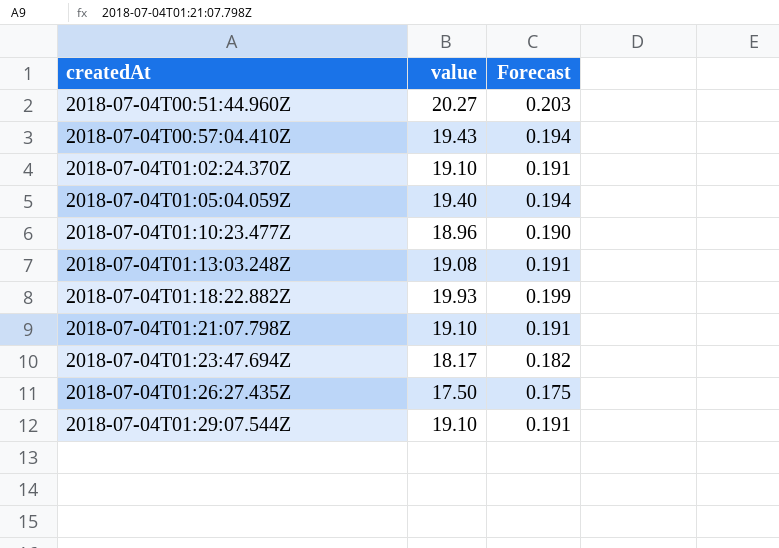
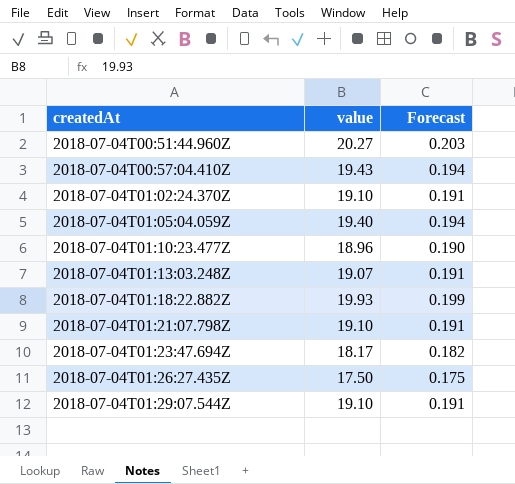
2018-07-04T01:13:03.248Z | value: 19.08 -> 19.07

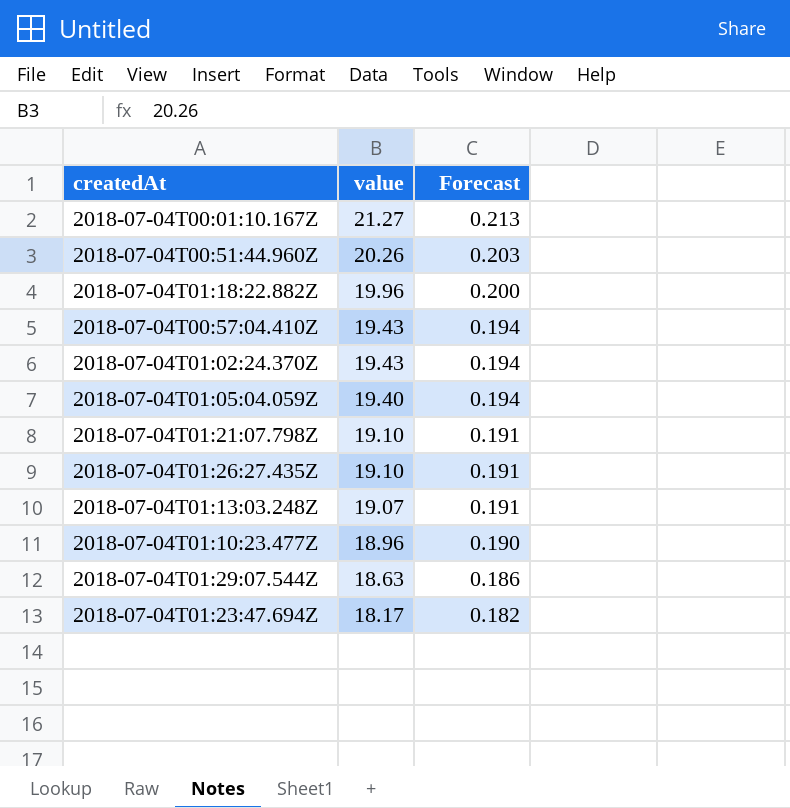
row order: createdAt ascending -> value descending
row 2018-07-04T00:01:10.167Z: none -> 21.27 | 0.213
2018-07-04T00:51:44.960Z | value: 20.27 -> 20.26
2018-07-04T01:18:22.882Z | value: 19.93 -> 19.96
2018-07-04T01:18:22.882Z | Forecast: 0.199 -> 0.200
2018-07-04T01:02:24.370Z | value: 19.10 -> 19.43
2018-07-04T01:02:24.370Z | Forecast: 0.191 -> 0.194
2018-07-04T01:26:27.435Z | value: 17.50 -> 19.10
2018-07-04T01:26:27.435Z | Forecast: 0.175 -> 0.191
2018-07-04T01:29:07.544Z | value: 19.10 -> 18.63
2018-07-04T01:29:07.544Z | Forecast: 0.191 -> 0.186

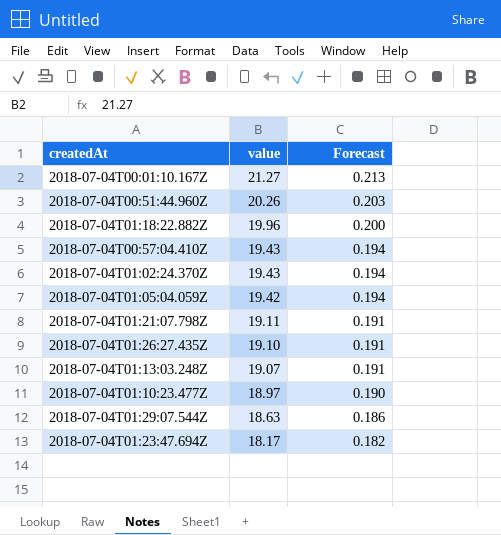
2018-07-04T01:05:04.059Z | value: 19.40 -> 19.42
2018-07-04T01:21:07.798Z | value: 19.10 -> 19.11
2018-07-04T01:10:23.477Z | value: 18.96 -> 18.97

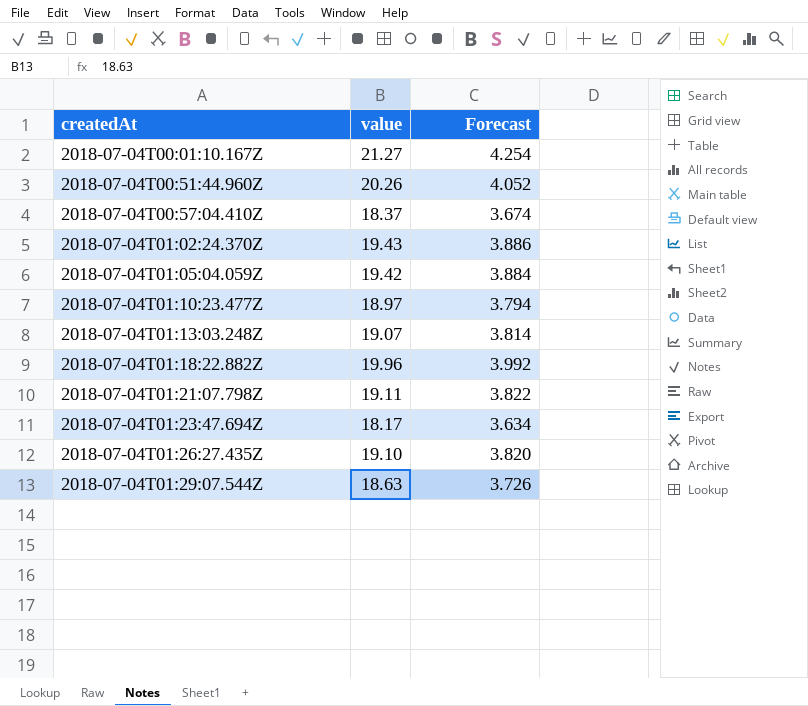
row order: value descending -> createdAt ascending
column Forecast | formula: [value] * 0.01 -> [value] * 0.2
2018-07-04T00:57:04.410Z | value: 19.43 -> 18.37

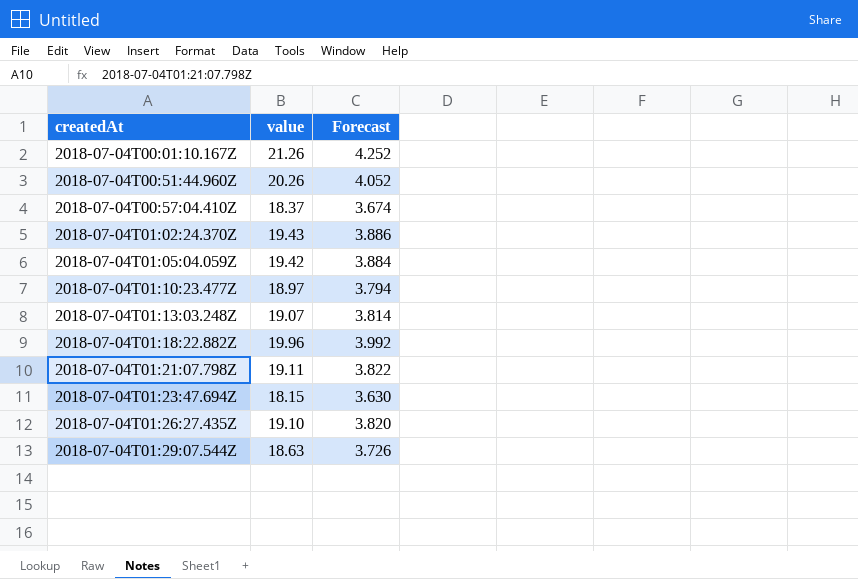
2018-07-04T00:01:10.167Z | value: 21.27 -> 21.26
2018-07-04T00:01:10.167Z | Forecast: 4.254 -> 4.252
2018-07-04T01:23:47.694Z | value: 18.17 -> 18.15
2018-07-04T01:23:47.694Z | Forecast: 3.634 -> 3.630

